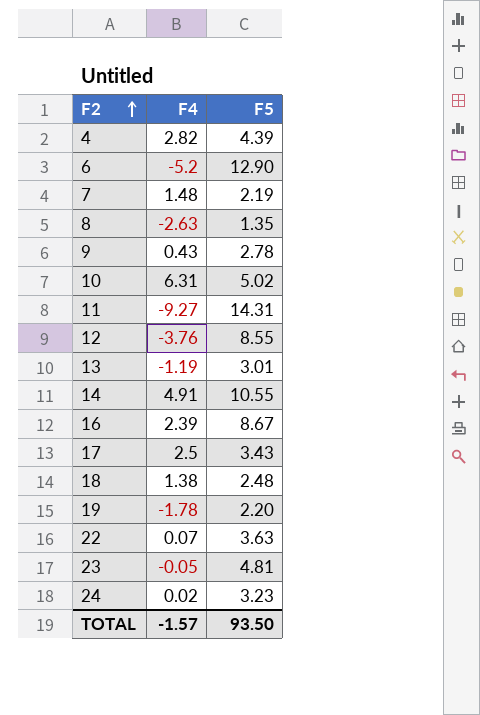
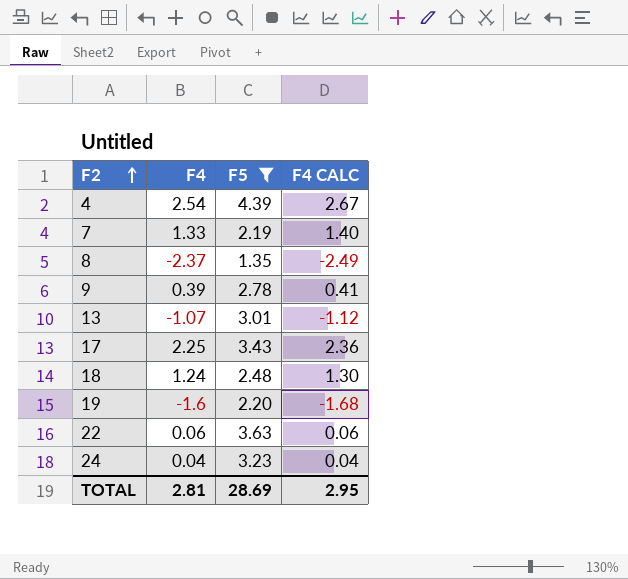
filter: none -> F5 <= 4.39
column F4 CALC | formula: none -> [F4] * 1.05
4 | F4: 2.82 -> 2.54
7 | F4: 1.48 -> 1.33
8 | F4: -2.63 -> -2.37
9 | F4: 0.43 -> 0.39
13 | F4: -1.19 -> -1.07
17 | F4: 2.5 -> 2.25
18 | F4: 1.38 -> 1.24
19 | F4: -1.78 -> -1.6
22 | F4: 0.07 -> 0.06
24 | F4: 0.02 -> 0.04
TOTAL | F4: -1.57 -> 2.81
TOTAL | F5: 93.50 -> 28.69

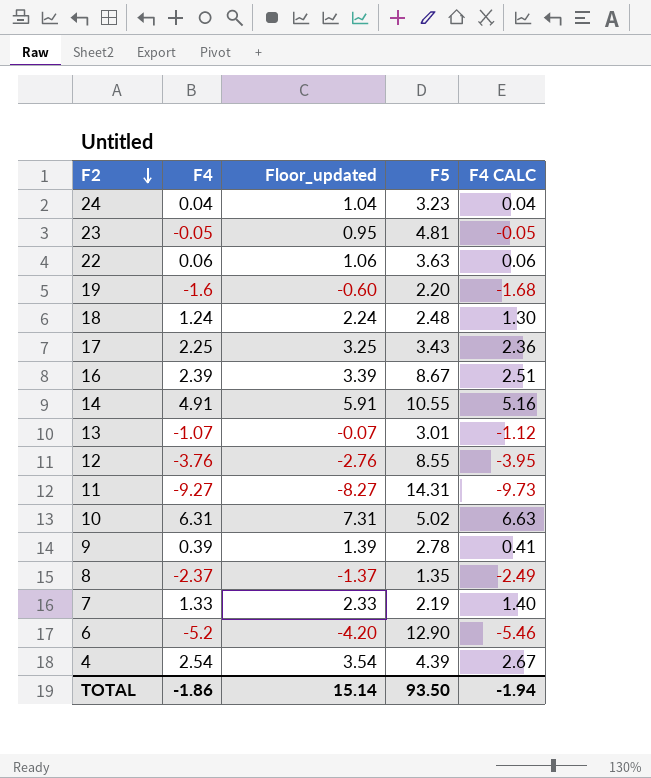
filter: F5 <= 4.39 -> none
row order: F2 ascending -> F2 descending
column Floor_updated | formula: none -> [F4] + 1
TOTAL | F4: 2.81 -> -1.86
TOTAL | F5: 28.69 -> 93.50
TOTAL | F4 CALC: 2.95 -> -1.94

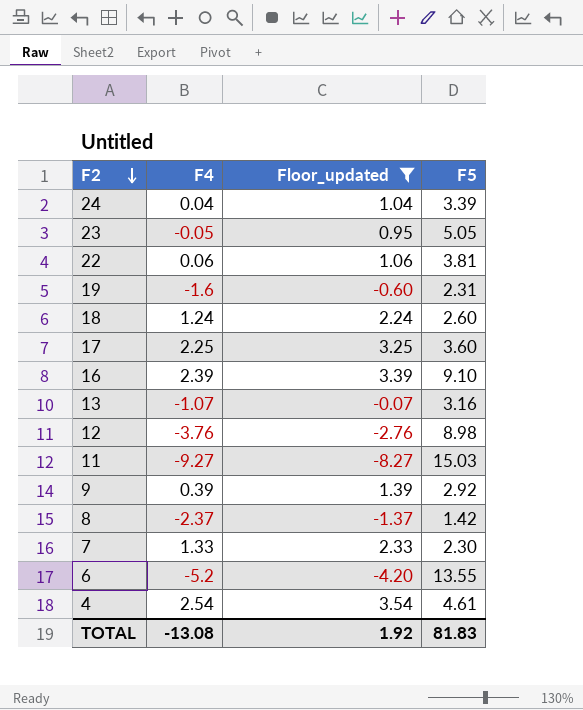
filter: none -> Floor_updated <= 3.54
column F4 CALC | formula: [F4] * 1.05 -> none
24 | F5: 3.23 -> 3.39
23 | F5: 4.81 -> 5.05
22 | F5: 3.63 -> 3.81
19 | F5: 2.20 -> 2.31
18 | F5: 2.48 -> 2.60
17 | F5: 3.43 -> 3.60
16 | F5: 8.67 -> 9.10
13 | F5: 3.01 -> 3.16
12 | F5: 8.55 -> 8.98
11 | F5: 14.31 -> 15.03
9 | F5: 2.78 -> 2.92
8 | F5: 1.35 -> 1.42
7 | F5: 2.19 -> 2.30
6 | F5: 12.90 -> 13.55
4 | F5: 4.39 -> 4.61
TOTAL | F4: -1.86 -> -13.08
TOTAL | Floor_updated: 15.14 -> 1.92
TOTAL | F5: 93.50 -> 81.83

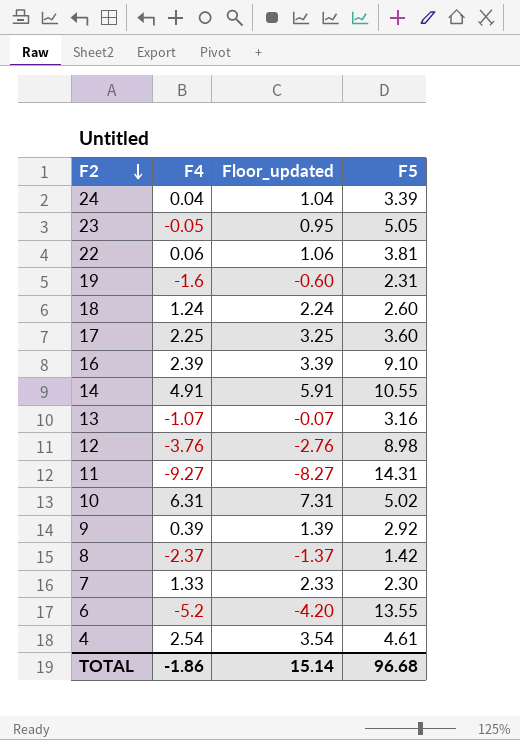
filter: Floor_updated <= 3.54 -> none
11 | F5: 15.03 -> 14.31
TOTAL | F4: -13.08 -> -1.86
TOTAL | Floor_updated: 1.92 -> 15.14
TOTAL | F5: 81.83 -> 96.68

